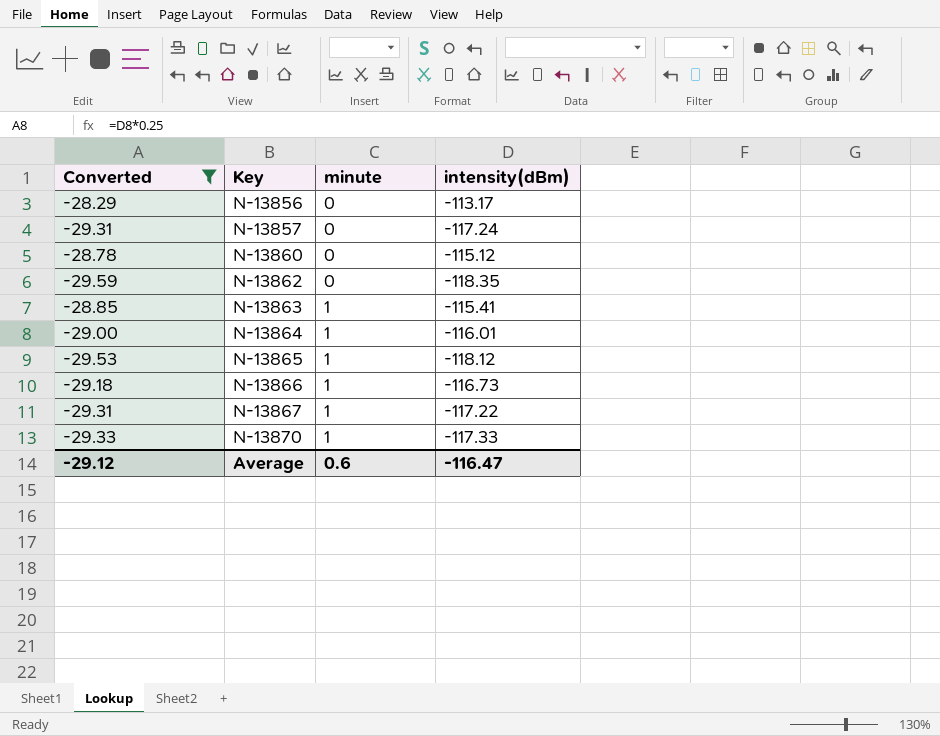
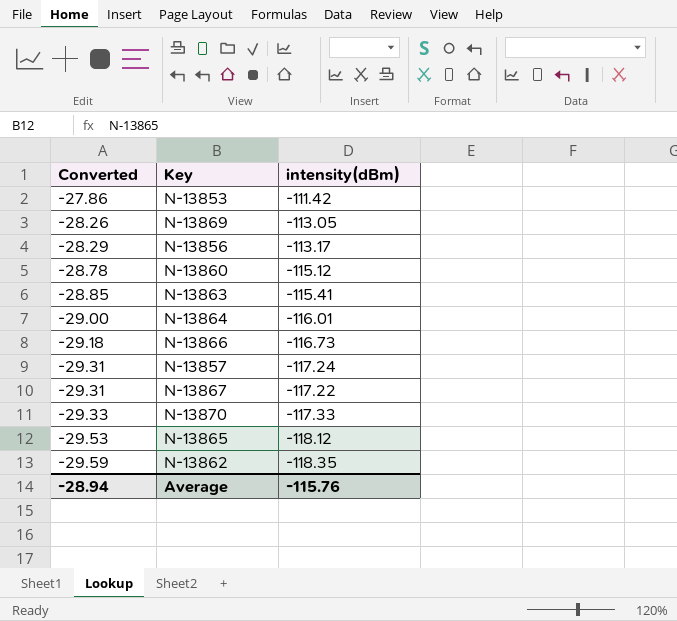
filter: Converted <= -28.29 -> none
row order: Key ascending -> Converted descending
column minute | position: 3 -> none
Average | Converted: -29.12 -> -28.94
Average | intensity(dBm): -116.47 -> -115.76

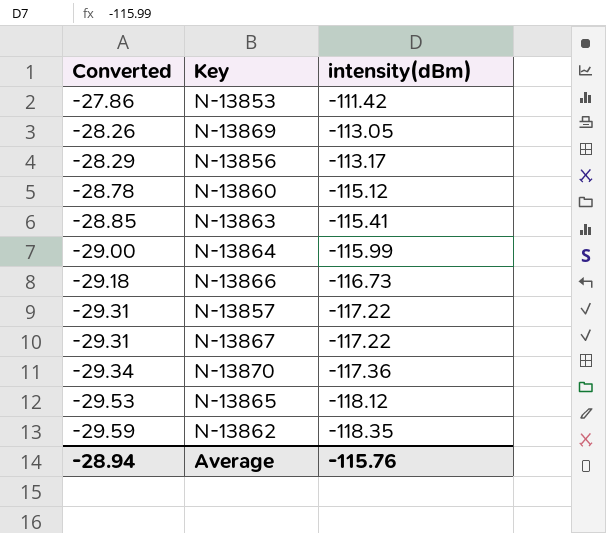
N-13864 | intensity(dBm): -116.01 -> -115.99
N-13857 | intensity(dBm): -117.24 -> -117.22
N-13870 | Converted: -29.33 -> -29.34
N-13870 | intensity(dBm): -117.33 -> -117.36

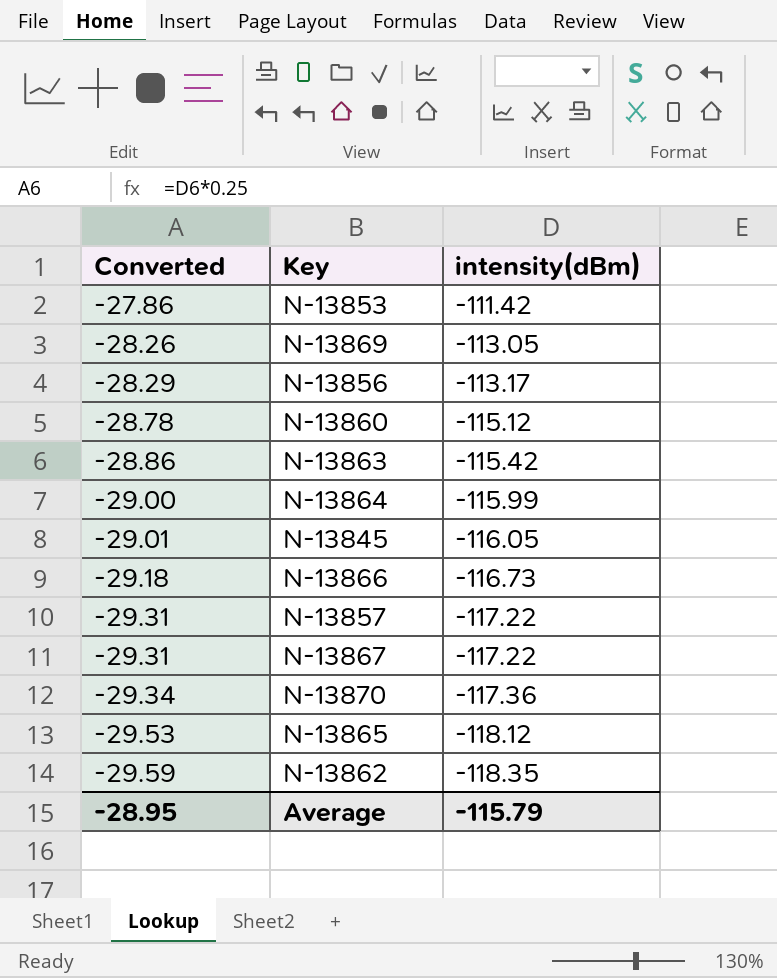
N-13863 | Converted: -28.85 -> -28.86
N-13863 | intensity(dBm): -115.41 -> -115.42
row N-13845: none -> -29.01 | -116.05
Average | Converted: -28.94 -> -28.95
Average | intensity(dBm): -115.76 -> -115.79

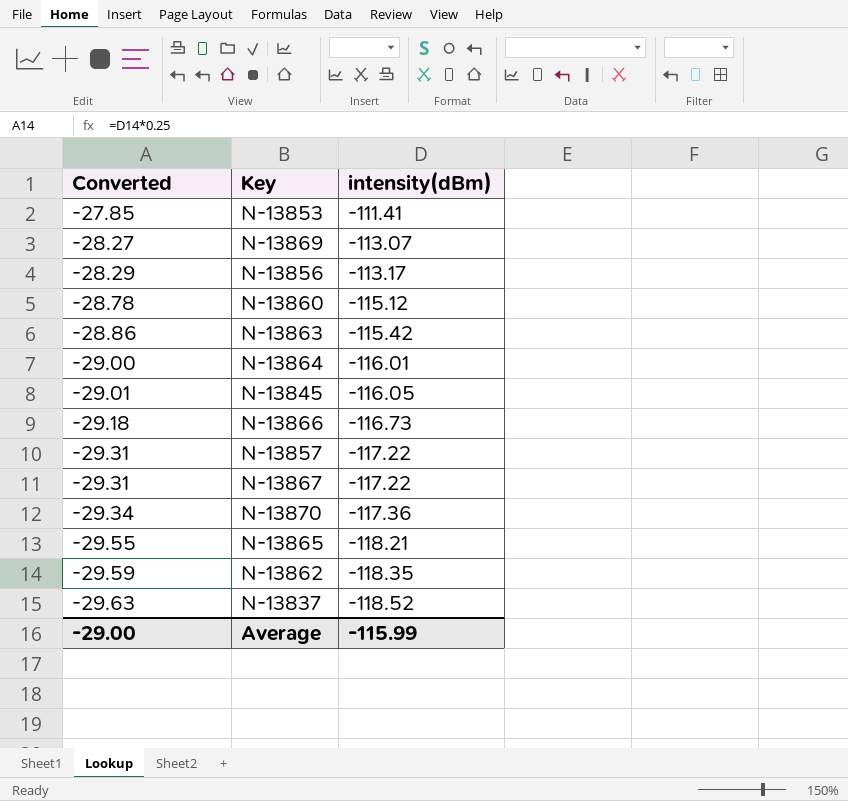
N-13853 | Converted: -27.86 -> -27.85
N-13853 | intensity(dBm): -111.42 -> -111.41
N-13869 | Converted: -28.26 -> -28.27
N-13869 | intensity(dBm): -113.05 -> -113.07
N-13864 | intensity(dBm): -115.99 -> -116.01
N-13865 | Converted: -29.53 -> -29.55
N-13865 | intensity(dBm): -118.12 -> -118.21
row N-13837: none -> -29.63 | -118.52
Average | Converted: -28.95 -> -29.00
Average | intensity(dBm): -115.79 -> -115.99

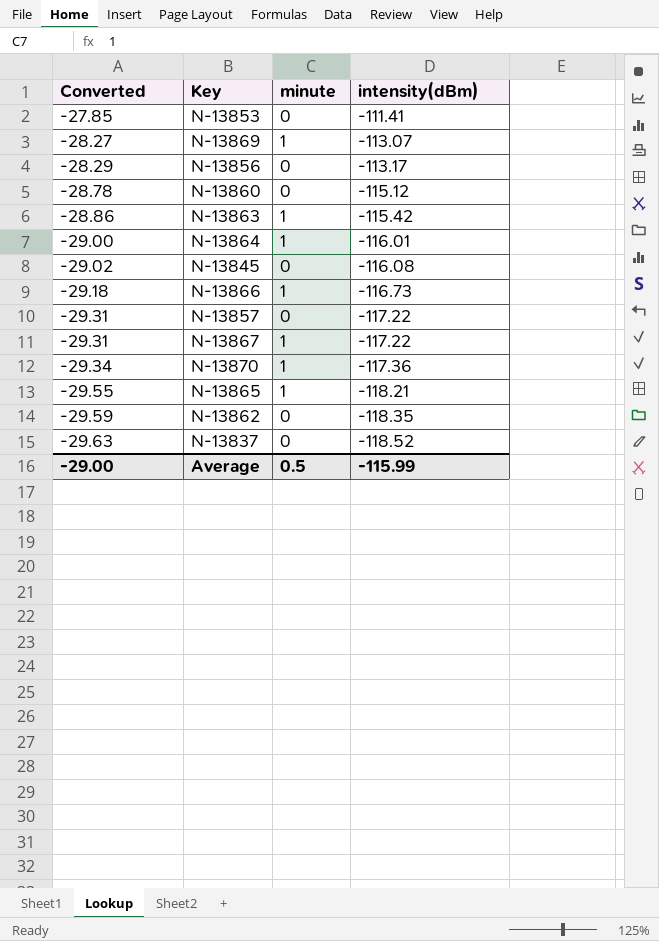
column minute | position: none -> 3
N-13845 | Converted: -29.01 -> -29.02
N-13845 | intensity(dBm): -116.05 -> -116.08

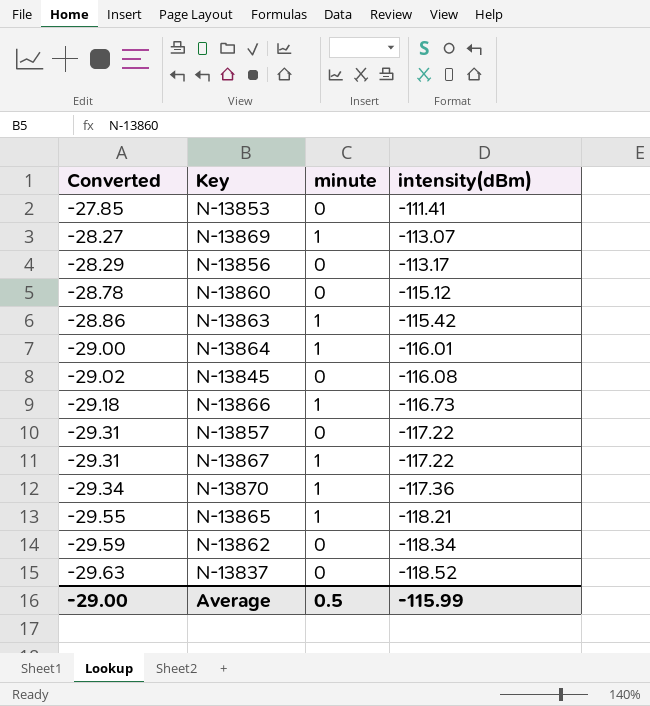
N-13862 | intensity(dBm): -118.35 -> -118.34

